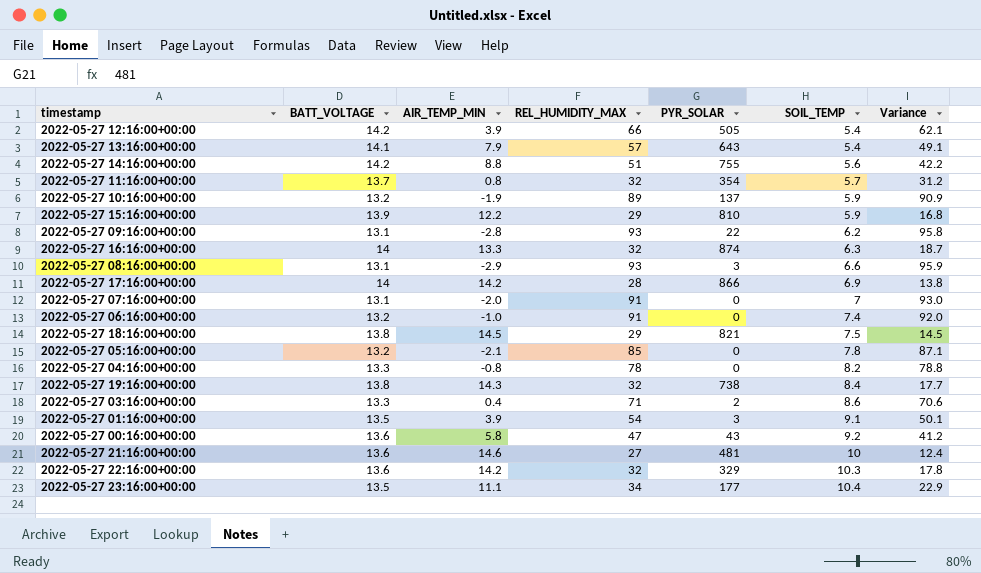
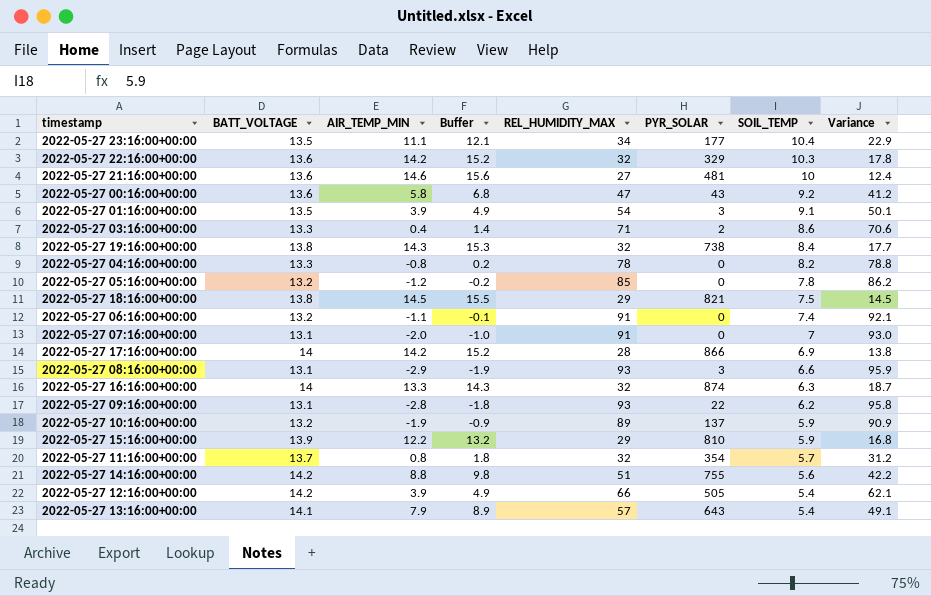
row order: SOIL_TEMP ascending -> SOIL_TEMP descending
column Buffer | formula: none -> [AIR_TEMP_MIN] + 1
2022-05-27 05:16:00+00:00 | AIR_TEMP_MIN: -2.1 -> -1.2
2022-05-27 05:16:00+00:00 | Variance: 87.1 -> 86.2
2022-05-27 06:16:00+00:00 | AIR_TEMP_MIN: -1.0 -> -1.1
2022-05-27 06:16:00+00:00 | Variance: 92.0 -> 92.1

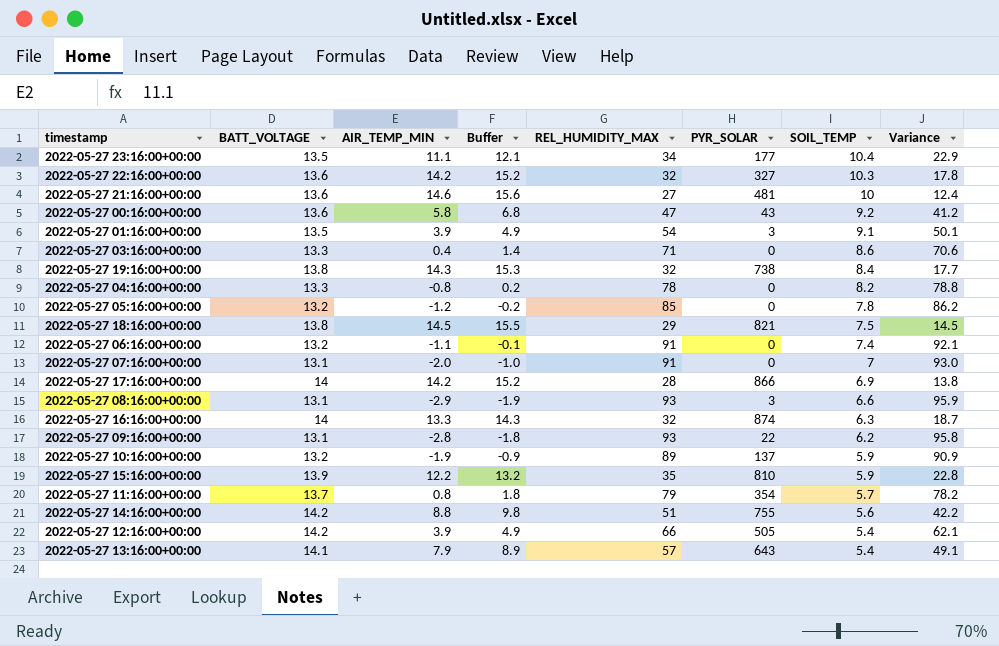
2022-05-27 22:16:00+00:00 | PYR_SOLAR: 329 -> 327
2022-05-27 03:16:00+00:00 | PYR_SOLAR: 2 -> 0
2022-05-27 15:16:00+00:00 | REL_HUMIDITY_MAX: 29 -> 35
2022-05-27 15:16:00+00:00 | Variance: 16.8 -> 22.8
2022-05-27 11:16:00+00:00 | REL_HUMIDITY_MAX: 32 -> 79
2022-05-27 11:16:00+00:00 | Variance: 31.2 -> 78.2

